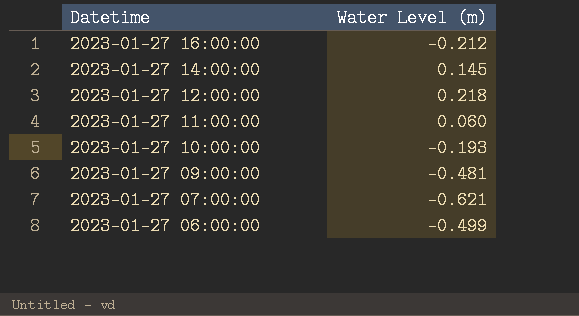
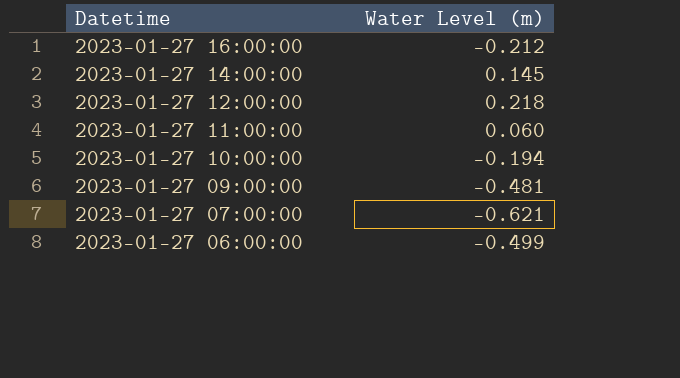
2023-01-27 10:00:00 | Water Level (m): -0.193 -> -0.194

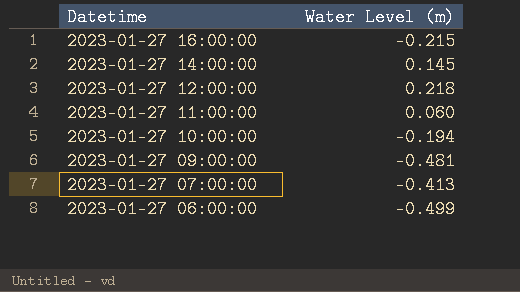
2023-01-27 16:00:00 | Water Level (m): -0.212 -> -0.215
2023-01-27 07:00:00 | Water Level (m): -0.621 -> -0.413

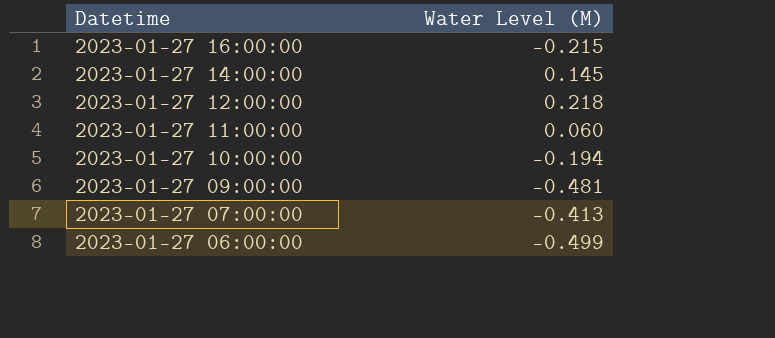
column name: Water Level (m) -> Water Level (M)

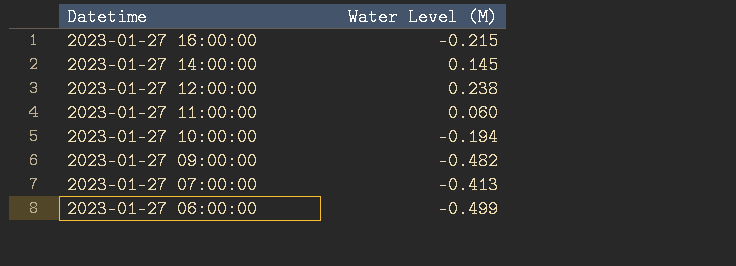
2023-01-27 12:00:00 | Water Level (M): 0.218 -> 0.238
2023-01-27 09:00:00 | Water Level (M): -0.481 -> -0.482

